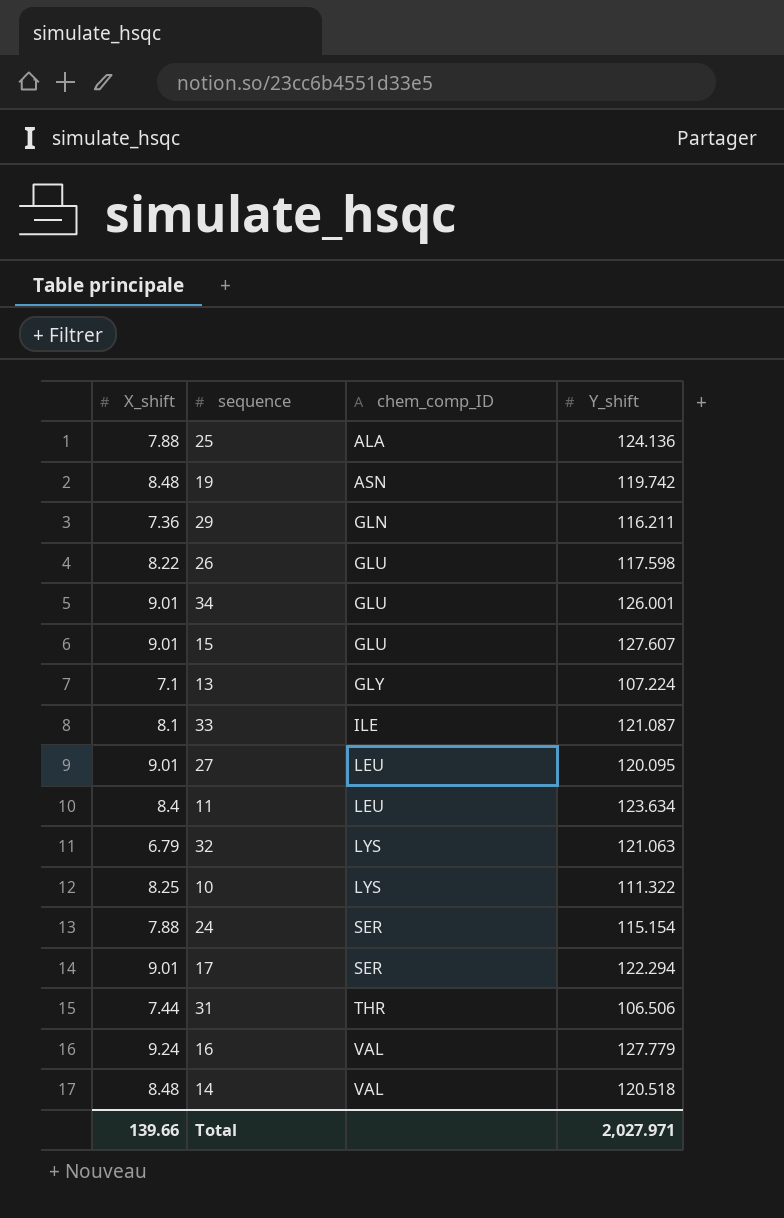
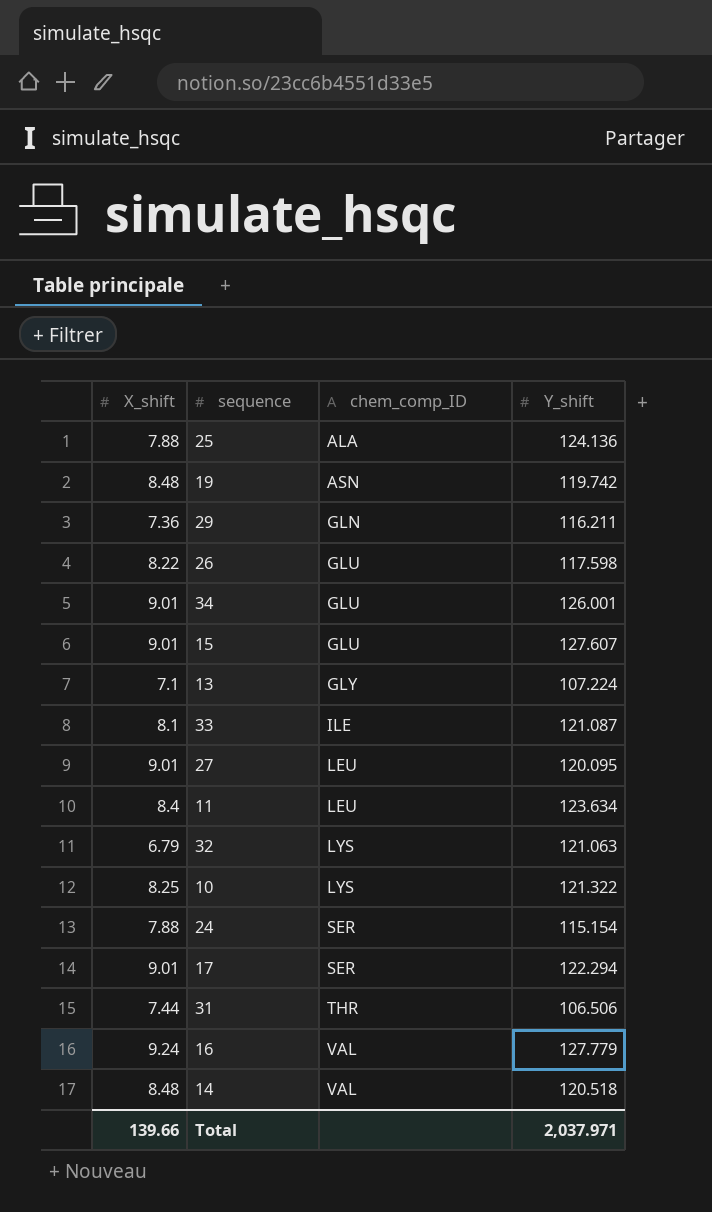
10 | Y_shift: 111.322 -> 121.322
Total | Y_shift: 2,027.971 -> 2,037.971

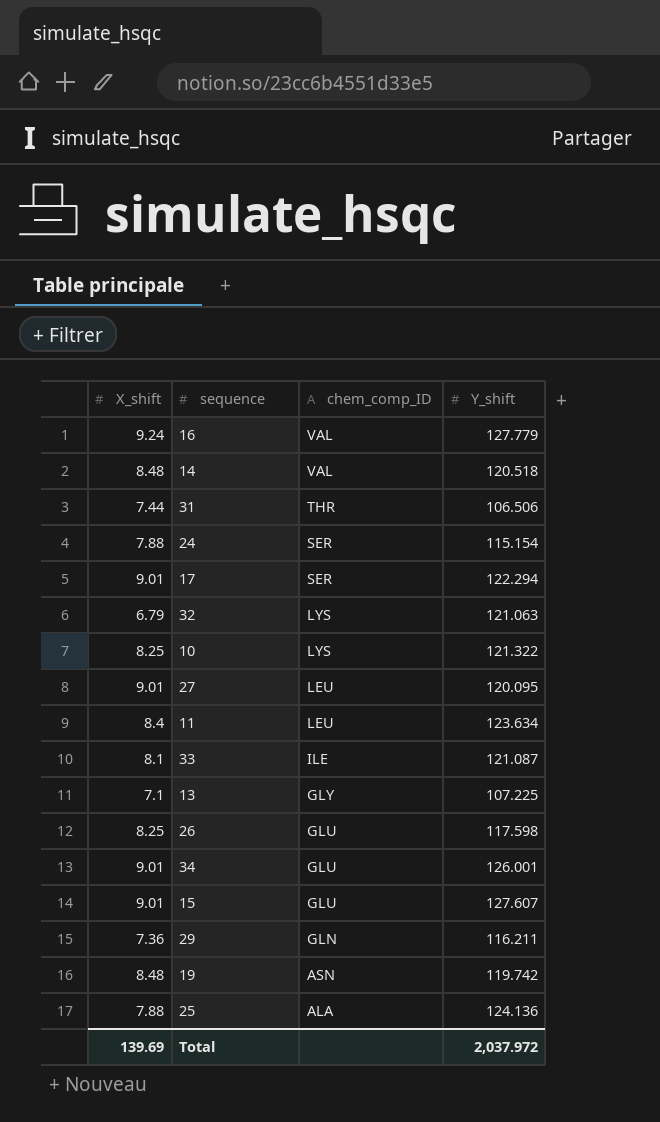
row order: chem_comp_ID ascending -> chem_comp_ID descending
13 | Y_shift: 107.224 -> 107.225
26 | X_shift: 8.22 -> 8.25
Total | X_shift: 139.66 -> 139.69
Total | Y_shift: 2,037.971 -> 2,037.972

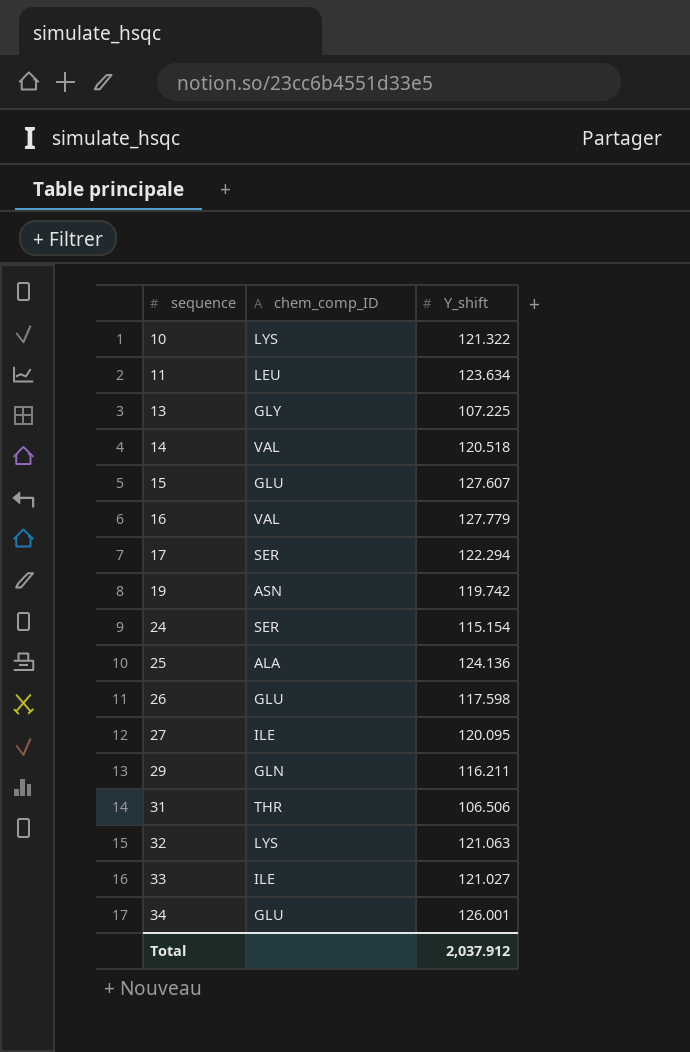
row order: chem_comp_ID descending -> sequence ascending
column X_shift | position: 1 -> none
27 | chem_comp_ID: LEU -> ILE
33 | Y_shift: 121.087 -> 121.027
Total | Y_shift: 2,037.972 -> 2,037.912

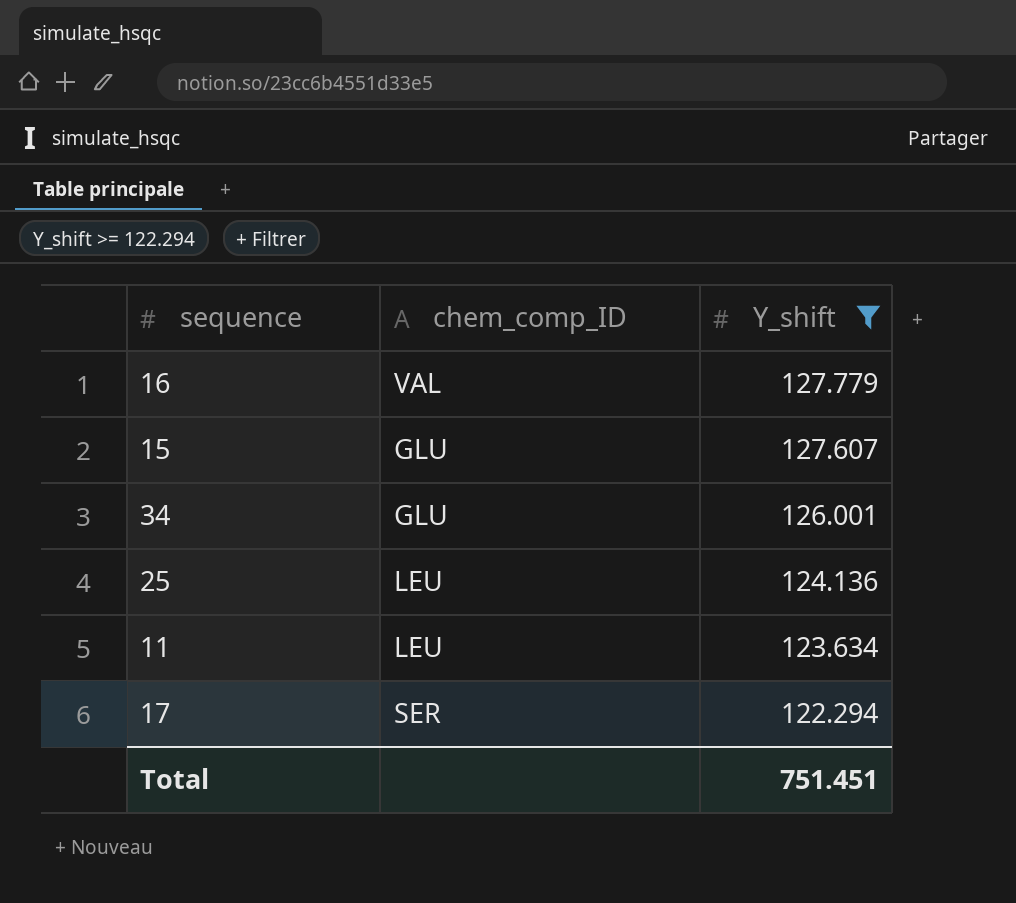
filter: none -> Y_shift >= 122.294
row order: sequence ascending -> Y_shift descending
25 | chem_comp_ID: ALA -> LEU
Total | Y_shift: 2,037.912 -> 751.451

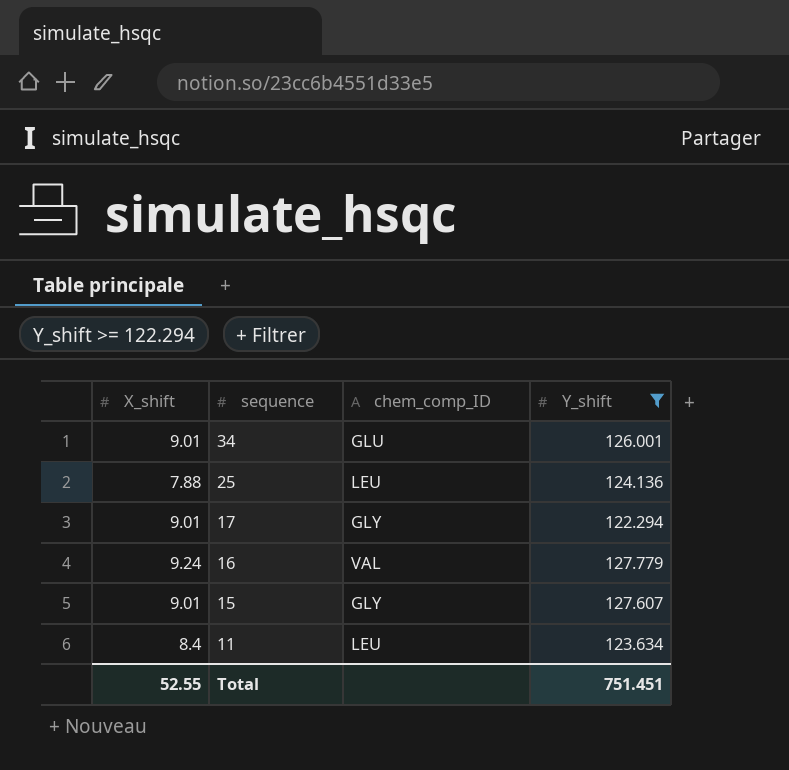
row order: Y_shift descending -> sequence descending
column X_shift | position: none -> 1
17 | chem_comp_ID: SER -> GLY
15 | chem_comp_ID: GLU -> GLY

